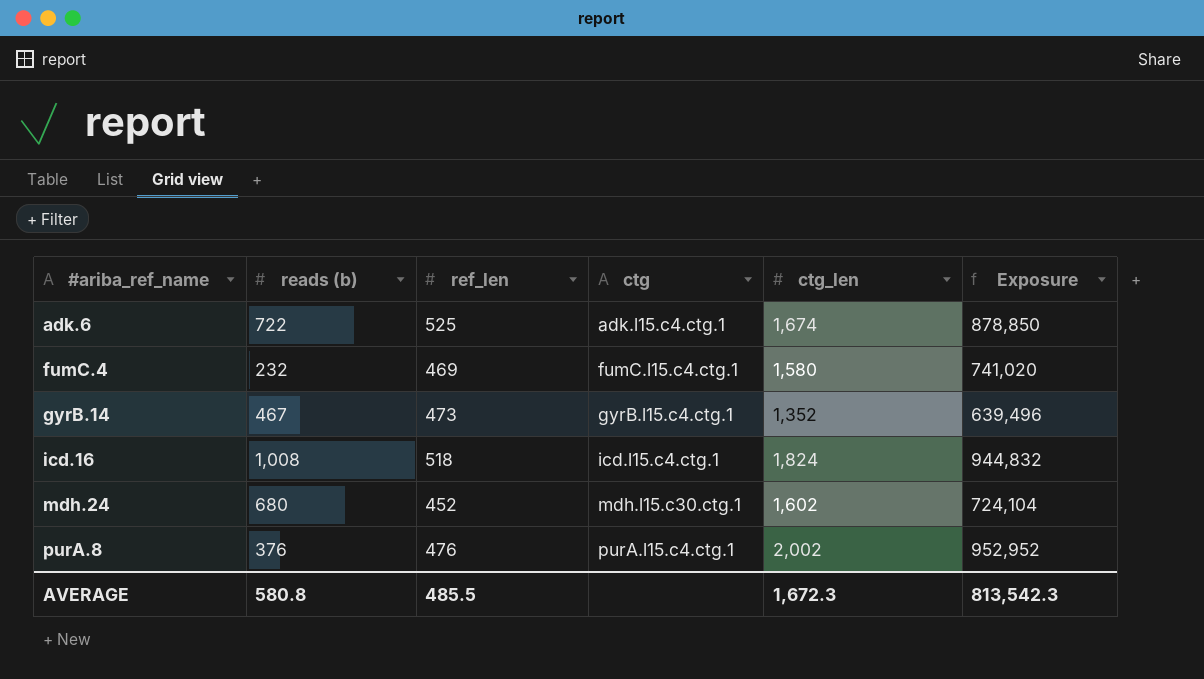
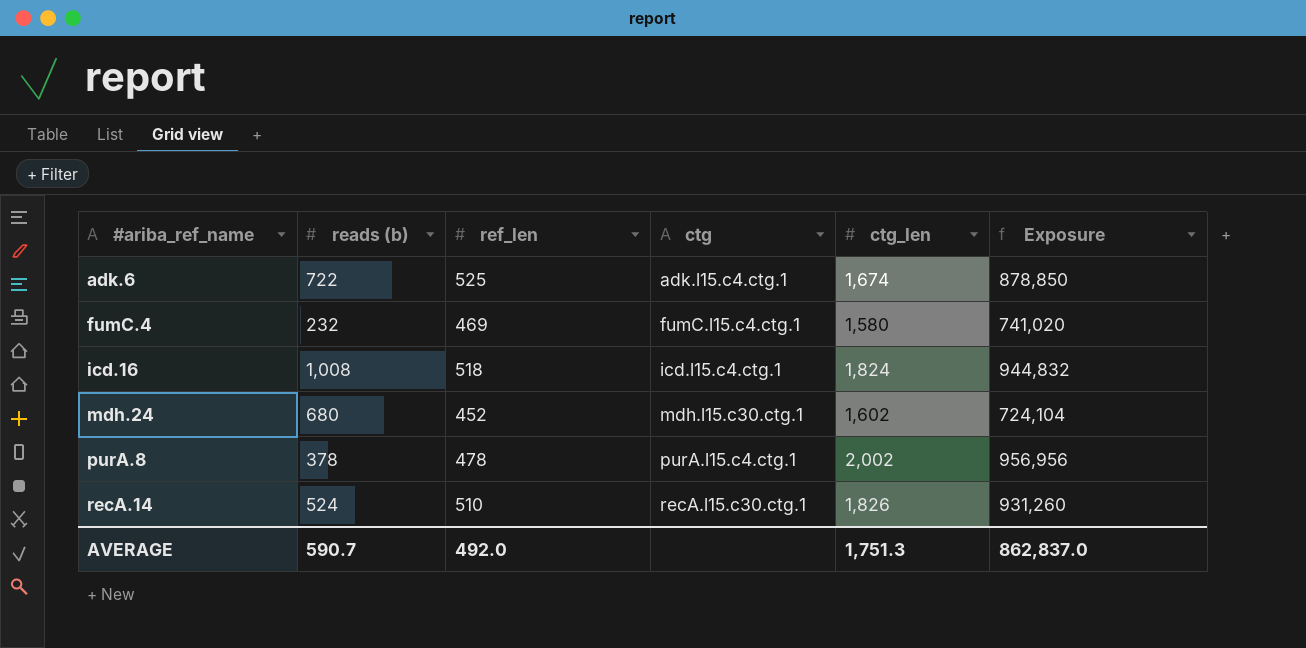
row gyrB.14: 467 | 473 | gyrB.l15.c4.ctg.1 | 1,352 | 639,496 -> none
purA.8 | reads (b): 376 -> 378
purA.8 | ref_len: 476 -> 478
purA.8 | Exposure: 952,952 -> 956,956
row recA.14: none -> 524 | 510 | recA.l15.c30.ctg.1 | 1,826 | 931,260
AVERAGE | reads (b): 580.8 -> 590.7
AVERAGE | ref_len: 485.5 -> 492.0
AVERAGE | ctg_len: 1,672.3 -> 1,751.3
AVERAGE | Exposure: 813,542.3 -> 862,837.0

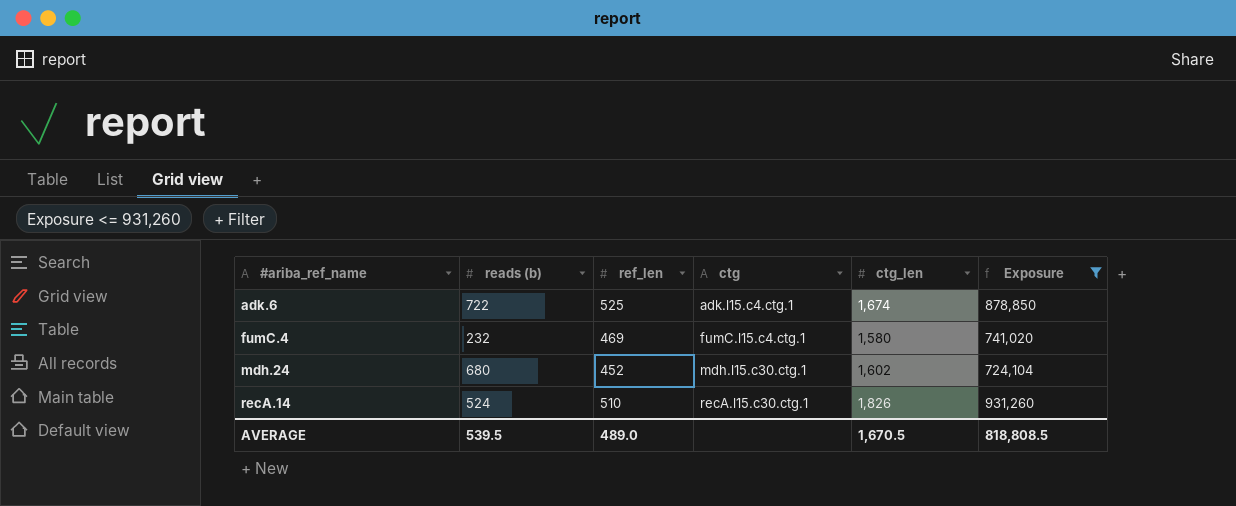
filter: none -> Exposure <= 931,260
AVERAGE | reads (b): 590.7 -> 539.5
AVERAGE | ref_len: 492.0 -> 489.0
AVERAGE | ctg_len: 1,751.3 -> 1,670.5
AVERAGE | Exposure: 862,837.0 -> 818,808.5

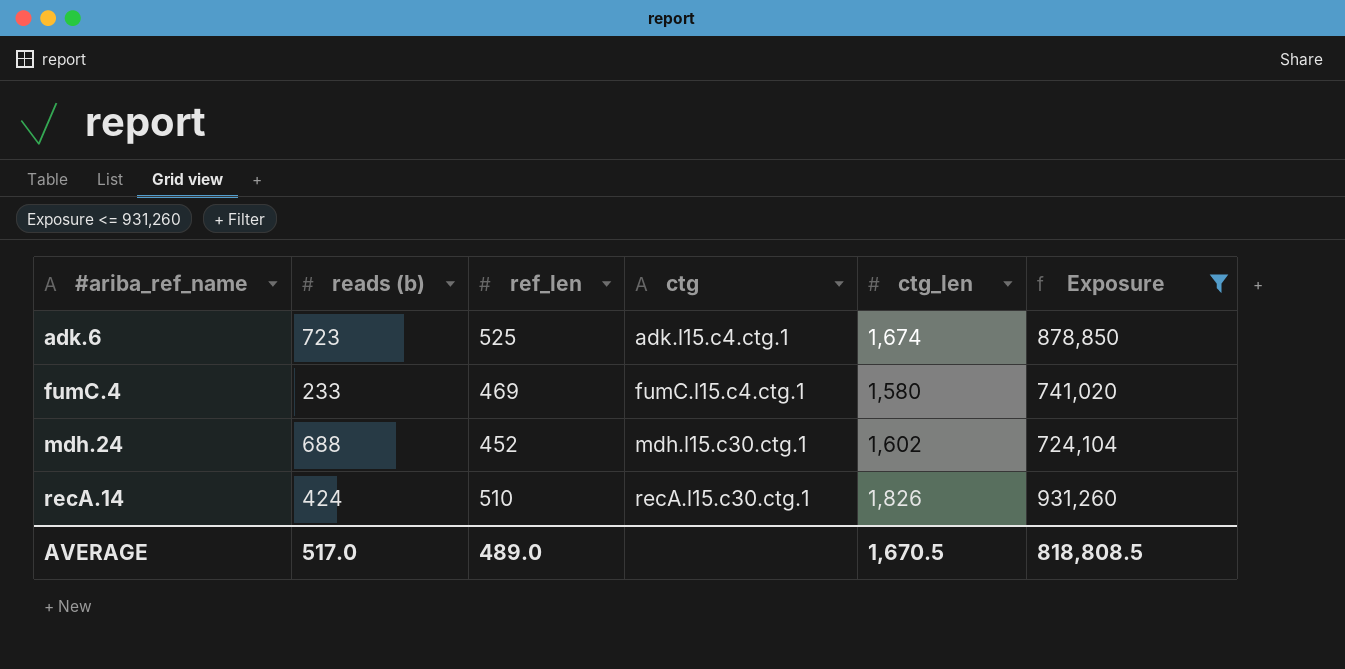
adk.6 | reads (b): 722 -> 723
fumC.4 | reads (b): 232 -> 233
mdh.24 | reads (b): 680 -> 688
recA.14 | reads (b): 524 -> 424
AVERAGE | reads (b): 539.5 -> 517.0

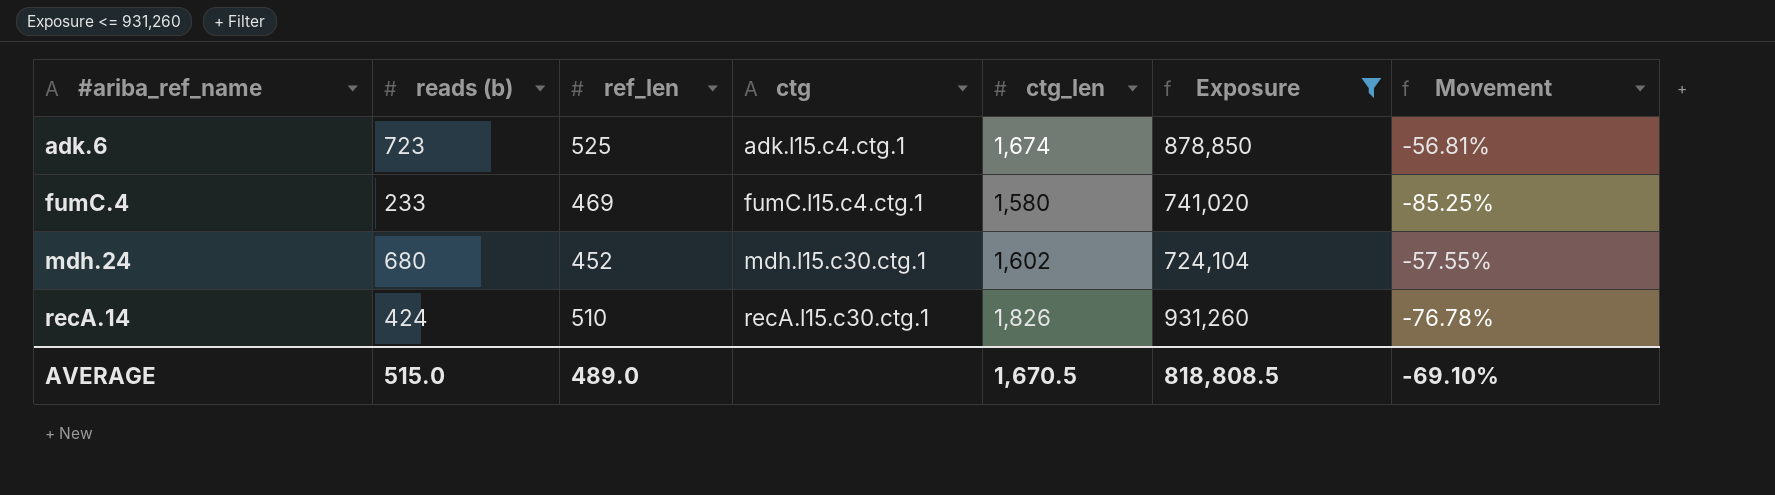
column Movement | formula: none -> ([reads (b)] - [ctg_len]) / [ctg_len]
mdh.24 | reads (b): 688 -> 680
AVERAGE | reads (b): 517.0 -> 515.0

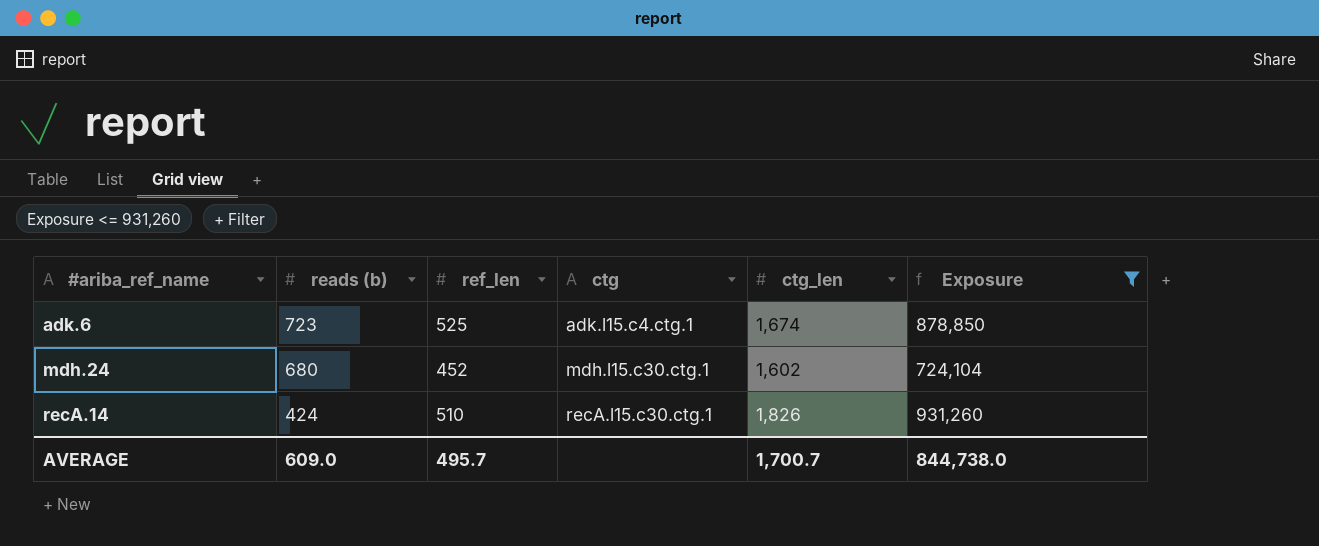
column Movement | formula: ([reads (b)] - [ctg_len]) / [ctg_len] -> none
row fumC.4: 233 | 469 | fumC.l15.c4.ctg.1 | 1,580 | 741,020 | -85.25% -> none
AVERAGE | reads (b): 515.0 -> 609.0
AVERAGE | ref_len: 489.0 -> 495.7
AVERAGE | ctg_len: 1,670.5 -> 1,700.7
AVERAGE | Exposure: 818,808.5 -> 844,738.0

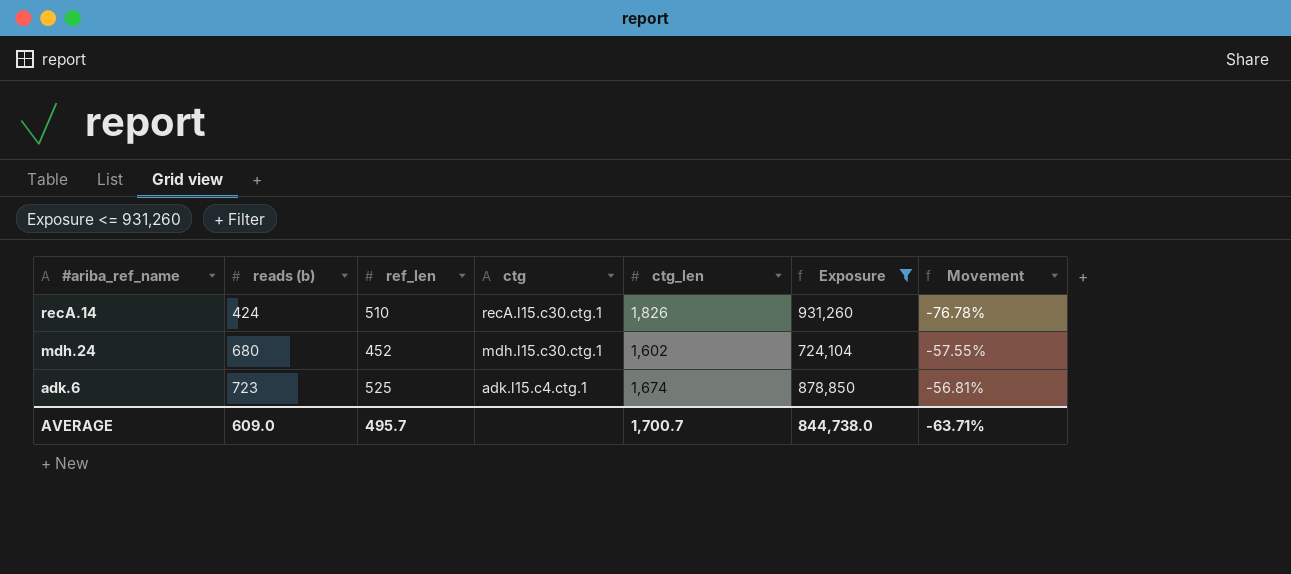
row order: #ariba_ref_name ascending -> #ariba_ref_name descending
column Movement | formula: none -> ([reads (b)] - [ctg_len]) / [ctg_len]

